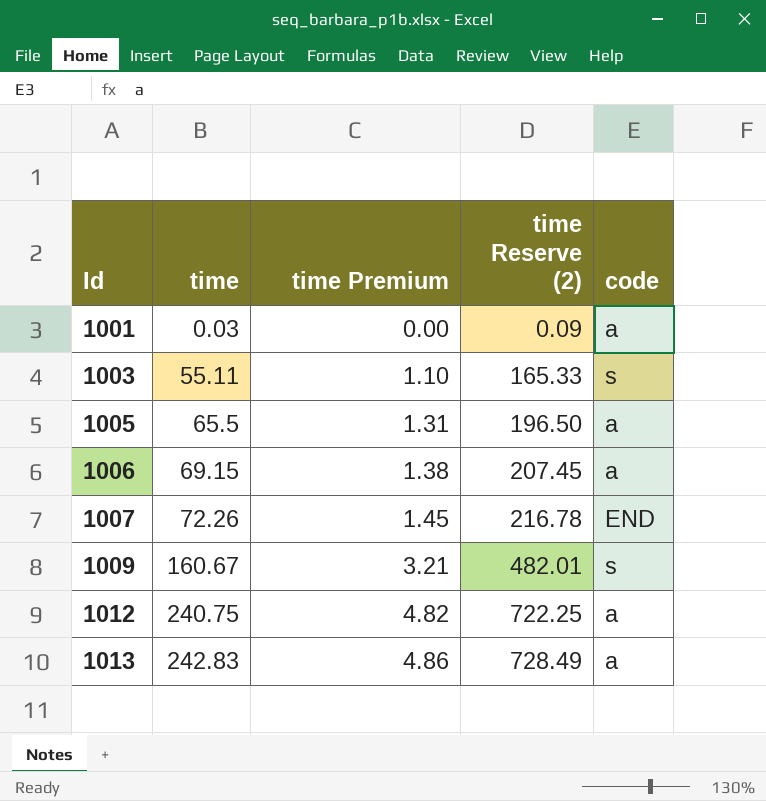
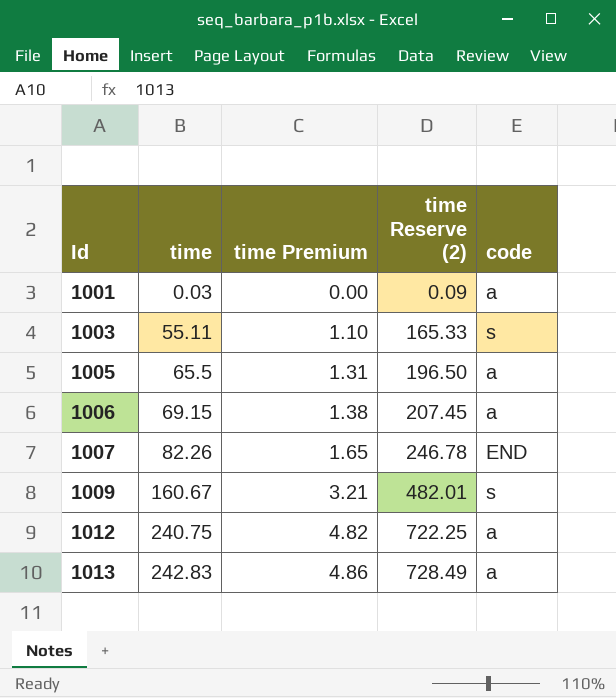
1007 | time: 72.26 -> 82.26
1007 | time Premium: 1.45 -> 1.65
1007 | time Reserve (2): 216.78 -> 246.78

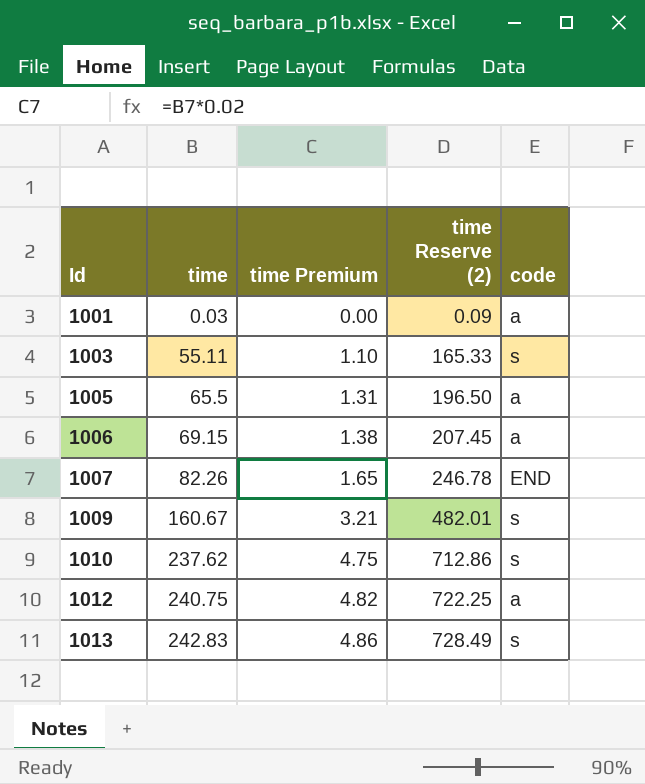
row 1010: none -> 237.62 | 4.75 | 712.86 | s
1013 | code: a -> s

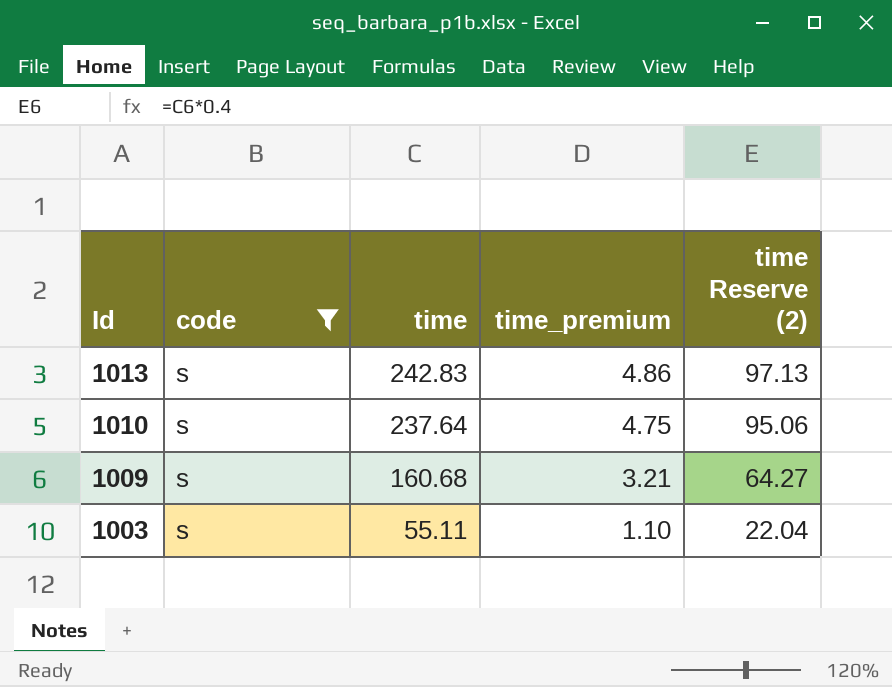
filter: none -> code = s
row order: Id ascending -> Id descending
column code | position: 5 -> 2
column name: time Premium -> time_premium
column time Reserve (2) | formula: [time] * 3 -> [time] * 0.4
1010 | time: 237.62 -> 237.64
1009 | time: 160.67 -> 160.68

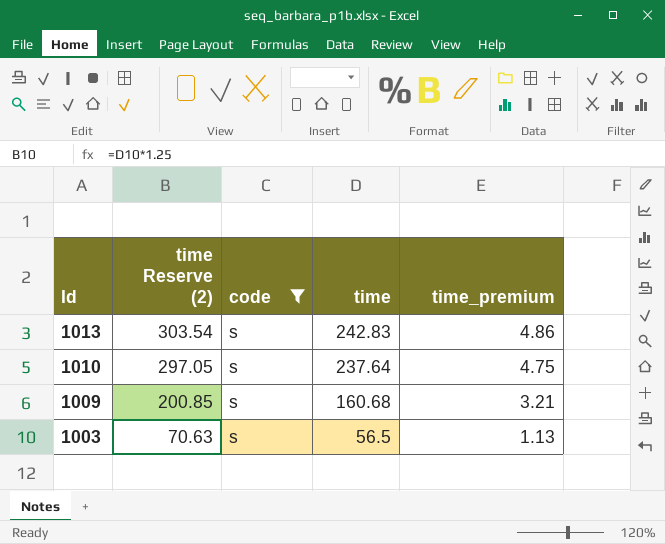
column time Reserve (2) | formula: [time] * 0.4 -> [time] * 1.25
column time Reserve (2) | position: 5 -> 2
1003 | time: 55.11 -> 56.5
1003 | time_premium: 1.10 -> 1.13

